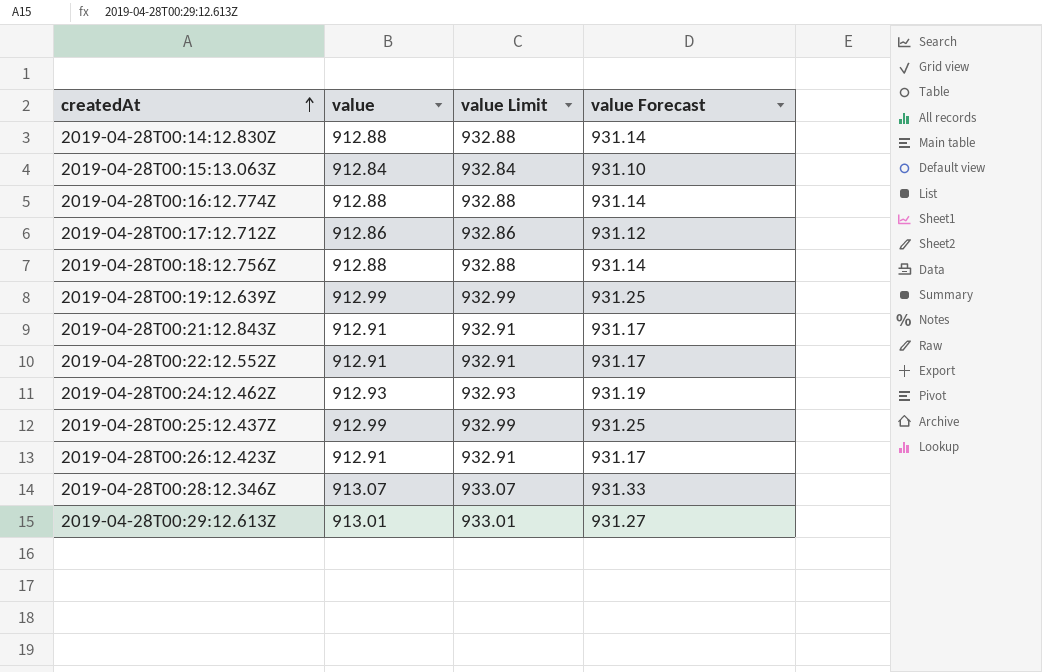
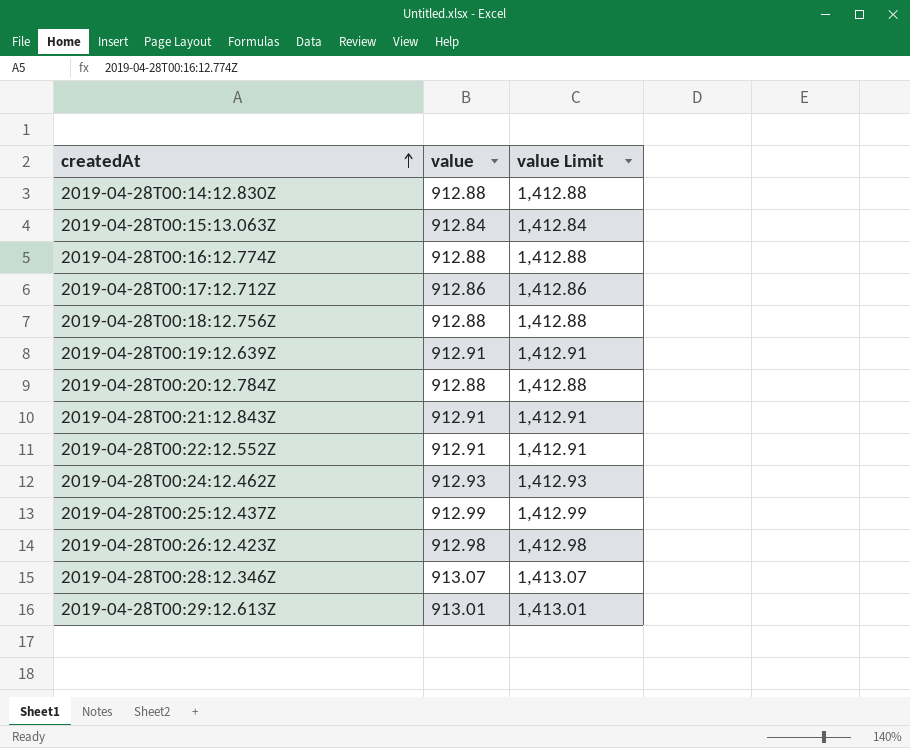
column value Forecast | formula: [value] * 1.02 -> none
column value Limit | formula: [value] + 20 -> [value] + 500
2019-04-28T00:19:12.639Z | value: 912.99 -> 912.91
row 2019-04-28T00:20:12.784Z: none -> 912.88 | 1,412.88
2019-04-28T00:26:12.423Z | value: 912.91 -> 912.98

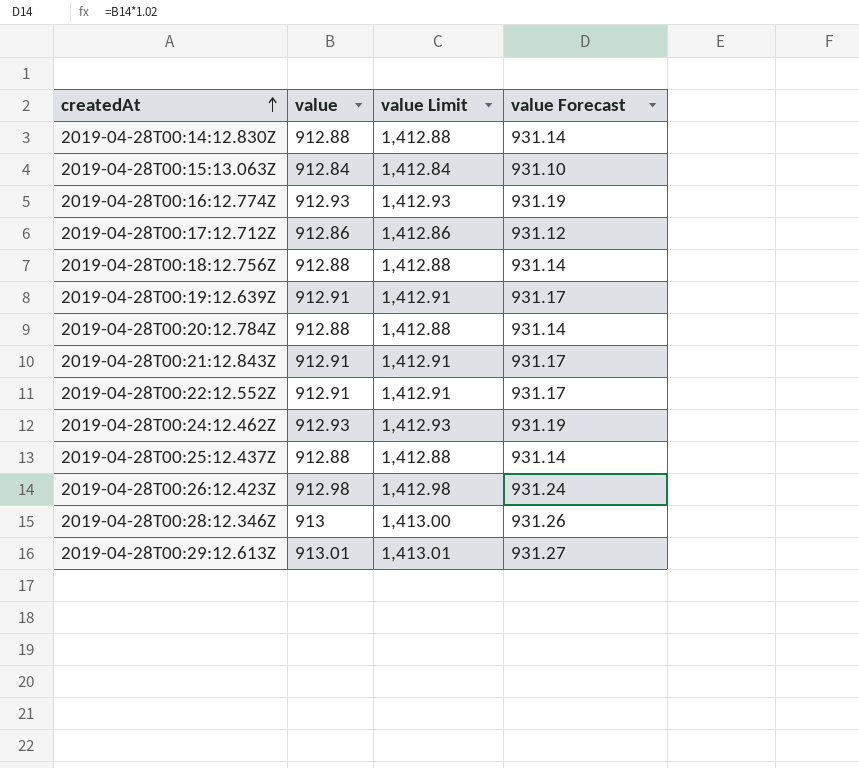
column value Forecast | formula: none -> [value] * 1.02
2019-04-28T00:16:12.774Z | value: 912.88 -> 912.93
2019-04-28T00:16:12.774Z | value Limit: 1,412.88 -> 1,412.93
2019-04-28T00:25:12.437Z | value: 912.99 -> 912.88
2019-04-28T00:25:12.437Z | value Limit: 1,412.99 -> 1,412.88
2019-04-28T00:28:12.346Z | value: 913.07 -> 913
2019-04-28T00:28:12.346Z | value Limit: 1,413.07 -> 1,413.00

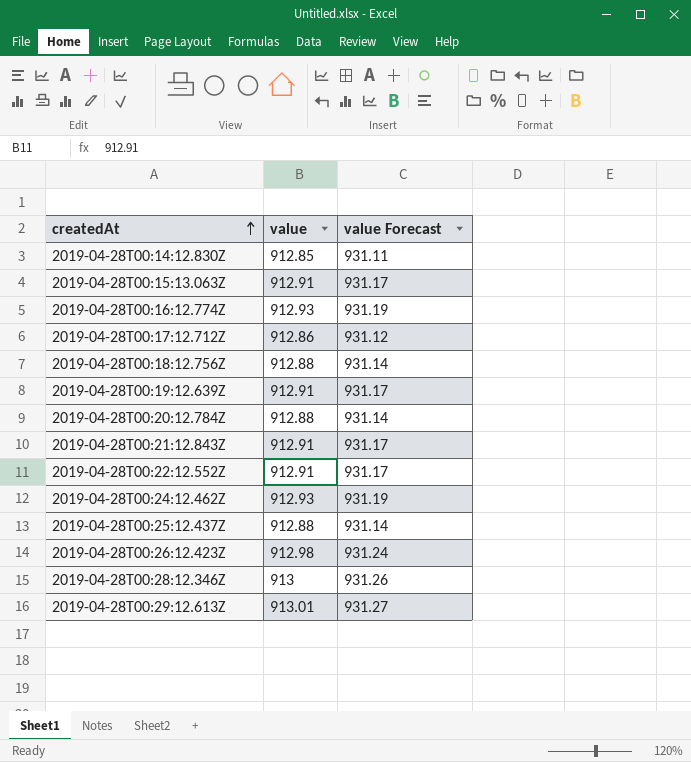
column value Limit | formula: [value] + 500 -> none
2019-04-28T00:14:12.830Z | value: 912.88 -> 912.85
2019-04-28T00:14:12.830Z | value Forecast: 931.14 -> 931.11
2019-04-28T00:15:13.063Z | value: 912.84 -> 912.91
2019-04-28T00:15:13.063Z | value Forecast: 931.10 -> 931.17

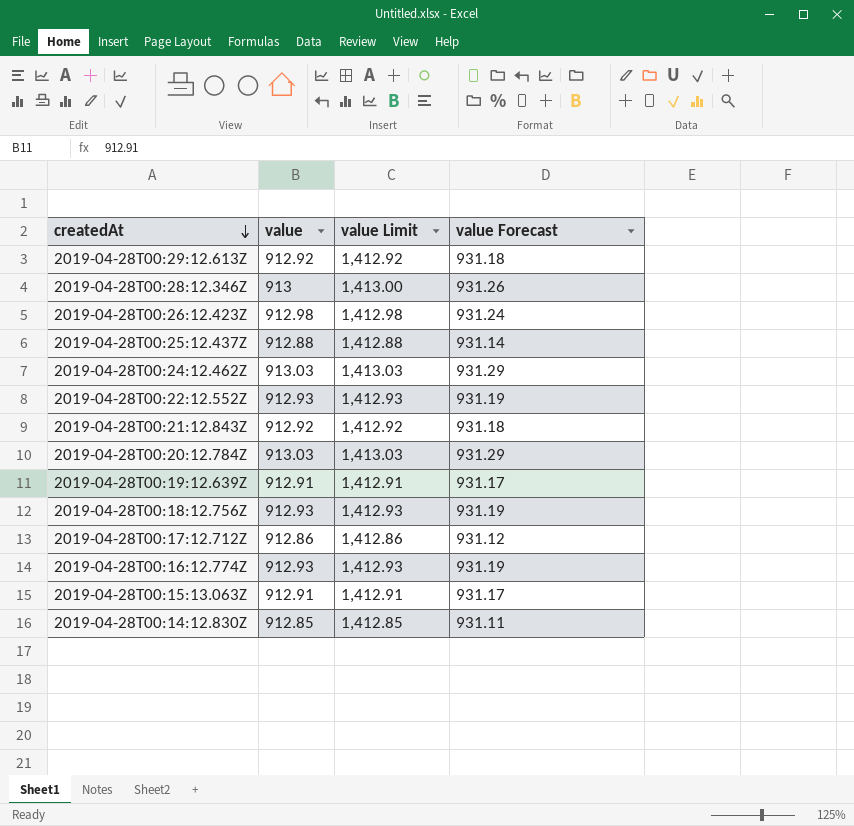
row order: createdAt ascending -> createdAt descending
column value Limit | formula: none -> [value] + 500
2019-04-28T00:29:12.613Z | value: 913.01 -> 912.92
2019-04-28T00:29:12.613Z | value Forecast: 931.27 -> 931.18
2019-04-28T00:24:12.462Z | value: 912.93 -> 913.03
2019-04-28T00:24:12.462Z | value Forecast: 931.19 -> 931.29
2019-04-28T00:22:12.552Z | value: 912.91 -> 912.93
2019-04-28T00:22:12.552Z | value Forecast: 931.17 -> 931.19
2019-04-28T00:21:12.843Z | value: 912.91 -> 912.92
2019-04-28T00:21:12.843Z | value Forecast: 931.17 -> 931.18
2019-04-28T00:20:12.784Z | value: 912.88 -> 913.03
2019-04-28T00:20:12.784Z | value Forecast: 931.14 -> 931.29
2019-04-28T00:18:12.756Z | value: 912.88 -> 912.93
2019-04-28T00:18:12.756Z | value Forecast: 931.14 -> 931.19

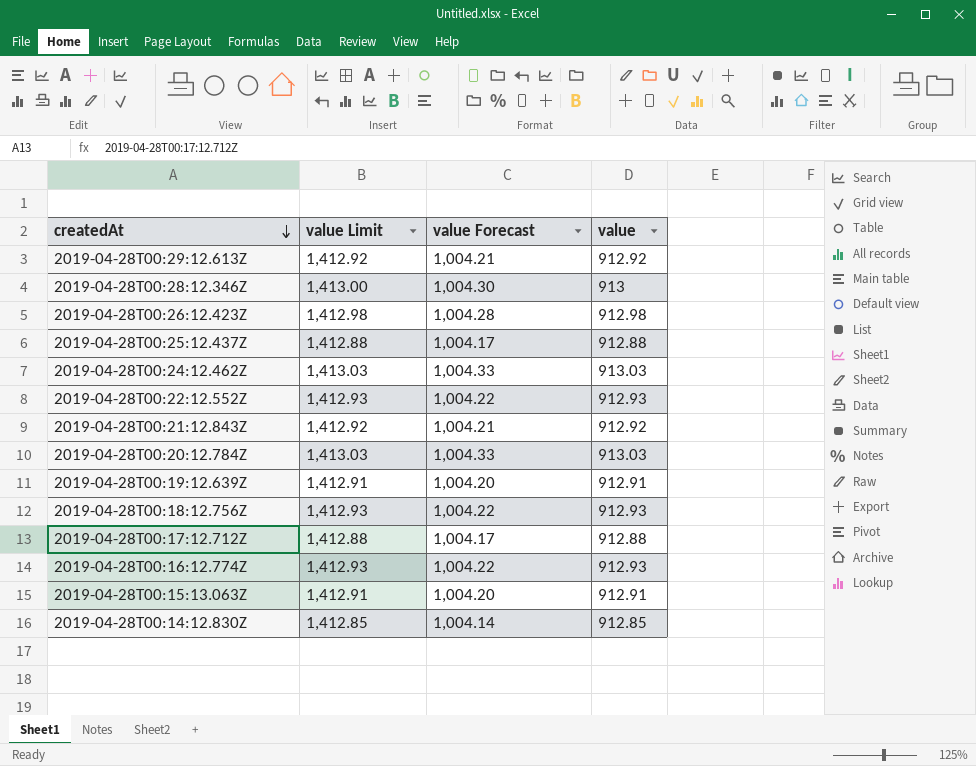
column value Forecast | formula: [value] * 1.02 -> [value] * 1.1
column value | position: 2 -> 4
2019-04-28T00:17:12.712Z | value Limit: 1,412.86 -> 1,412.88
2019-04-28T00:17:12.712Z | value: 912.86 -> 912.88

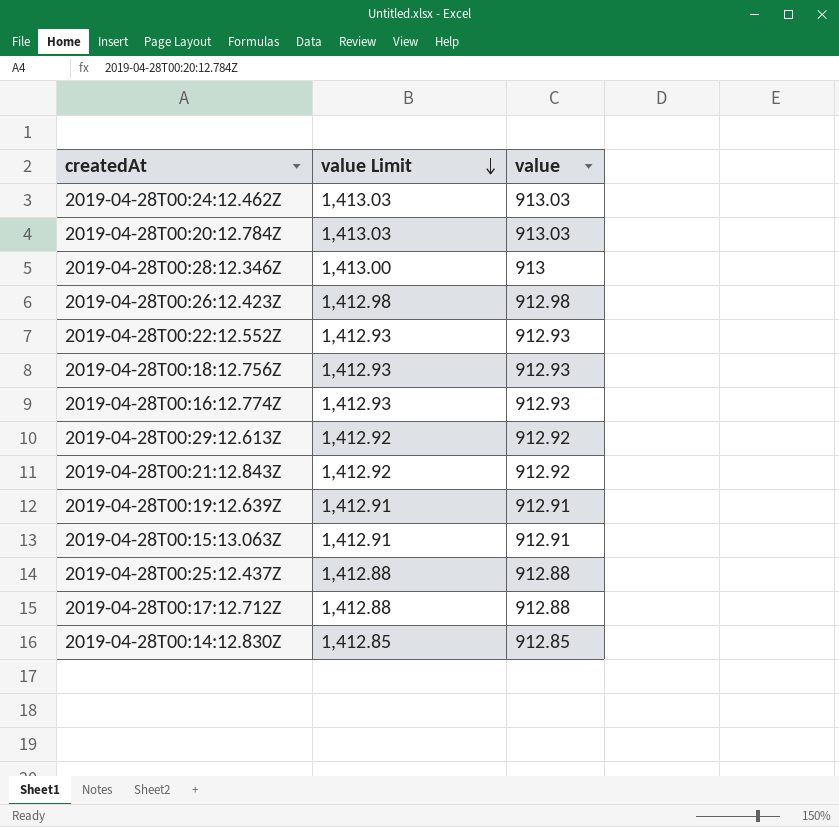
row order: createdAt descending -> value Limit descending
column value Forecast | formula: [value] * 1.1 -> none

